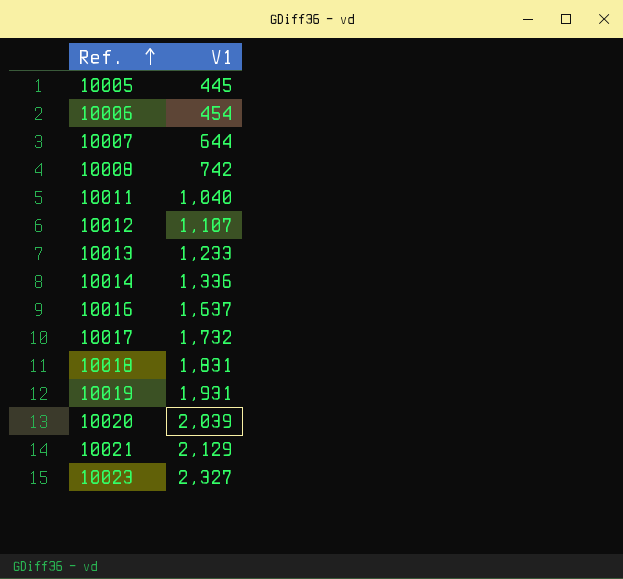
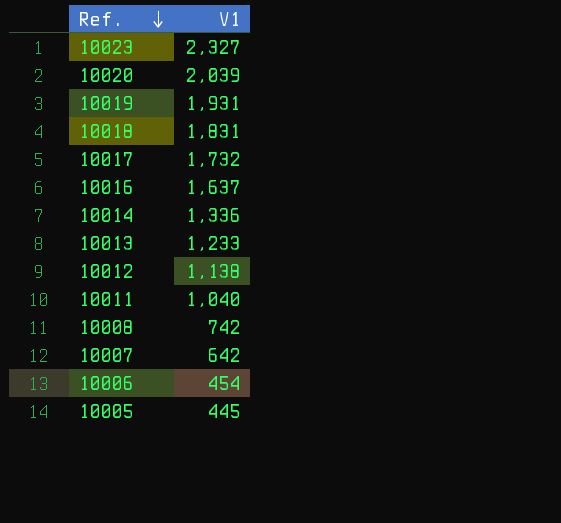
row order: Ref. ascending -> Ref. descending
row 10021: 2,129 -> none
10012 | V1: 1,107 -> 1,138
10007 | V1: 644 -> 642

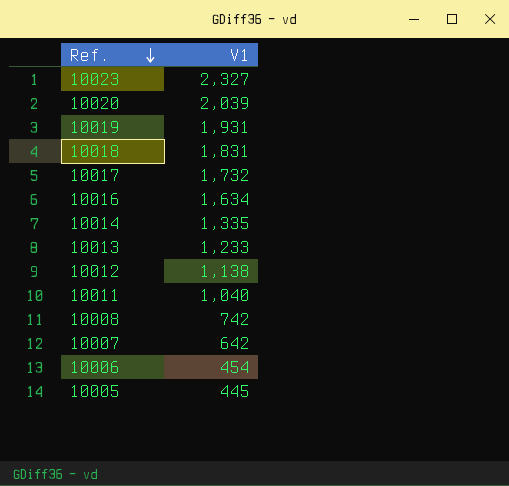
10016 | V1: 1,637 -> 1,634
10014 | V1: 1,336 -> 1,335

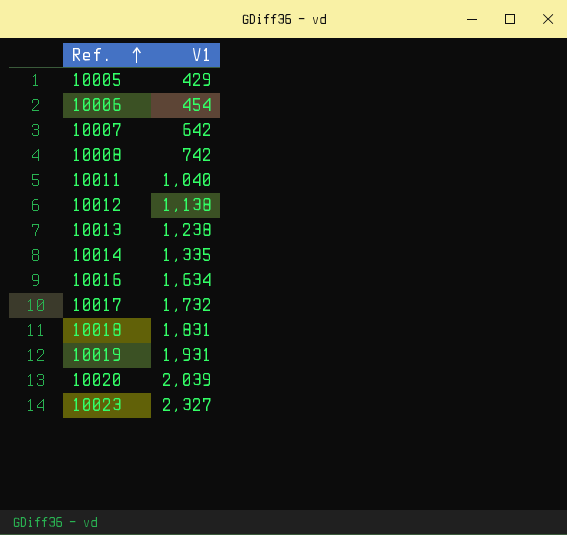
row order: Ref. descending -> Ref. ascending
10005 | V1: 445 -> 429
10013 | V1: 1,233 -> 1,238

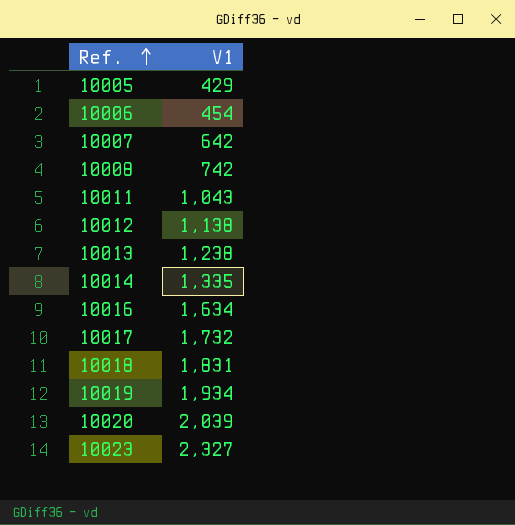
10011 | V1: 1,040 -> 1,043
10019 | V1: 1,931 -> 1,934

